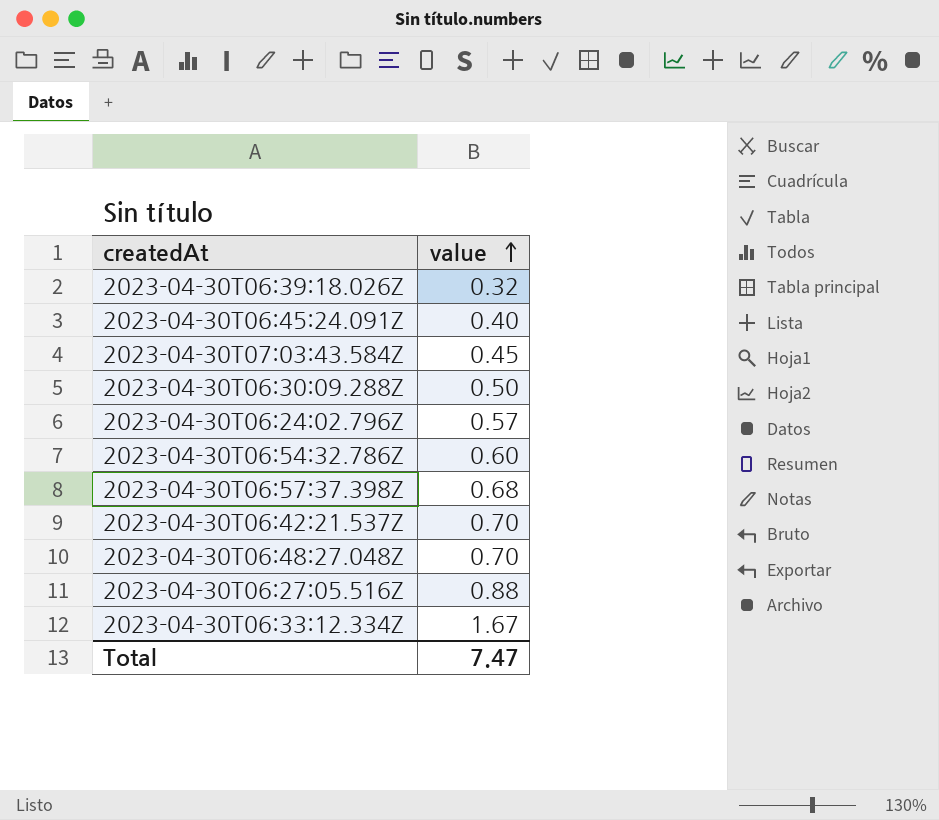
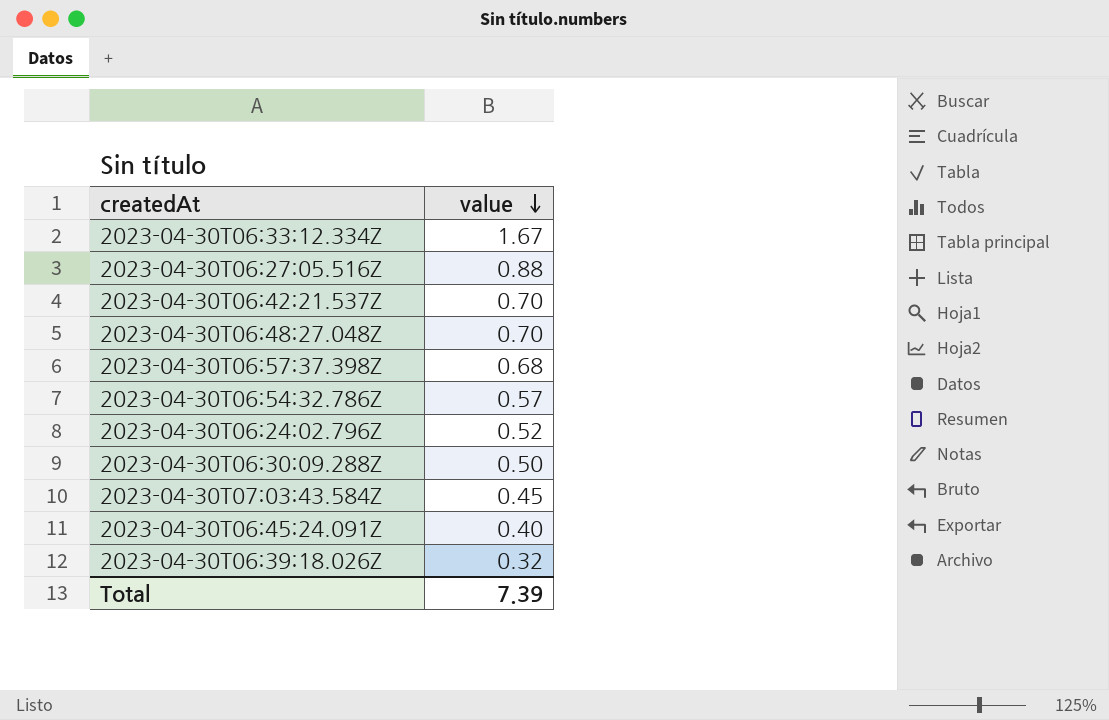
row order: value ascending -> value descending
2023-04-30T06:54:32.786Z | value: 0.60 -> 0.57
2023-04-30T06:24:02.796Z | value: 0.57 -> 0.52
Total | value: 7.47 -> 7.39

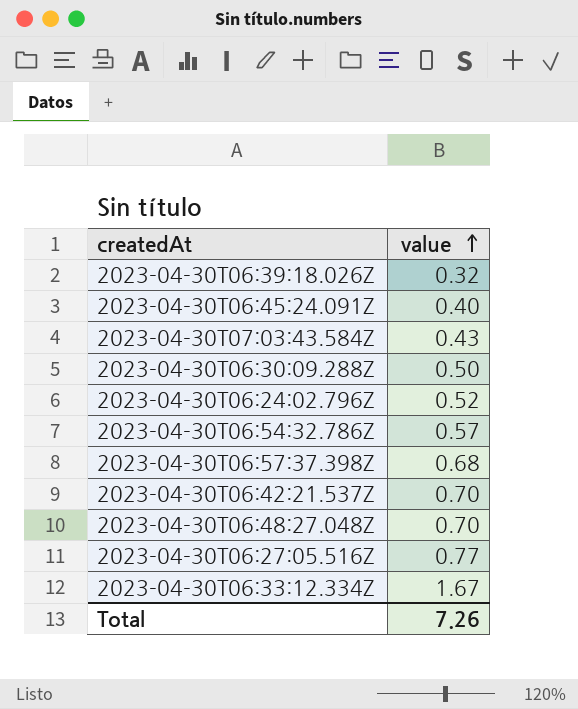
row order: value descending -> value ascending
2023-04-30T07:03:43.584Z | value: 0.45 -> 0.43
2023-04-30T06:27:05.516Z | value: 0.88 -> 0.77
Total | value: 7.39 -> 7.26

